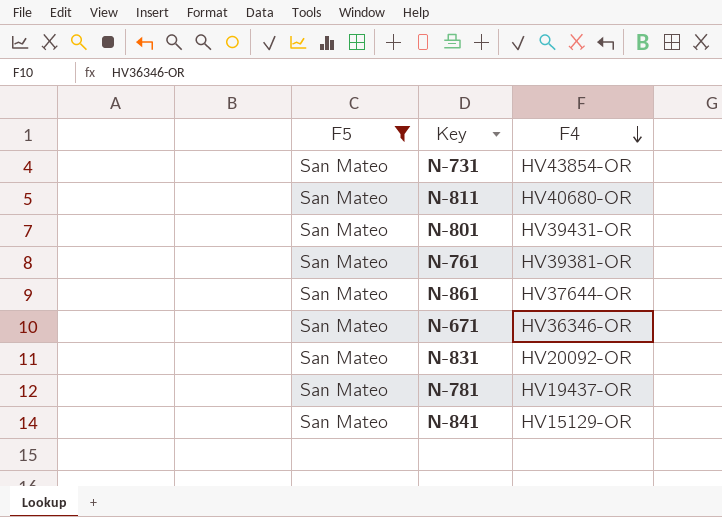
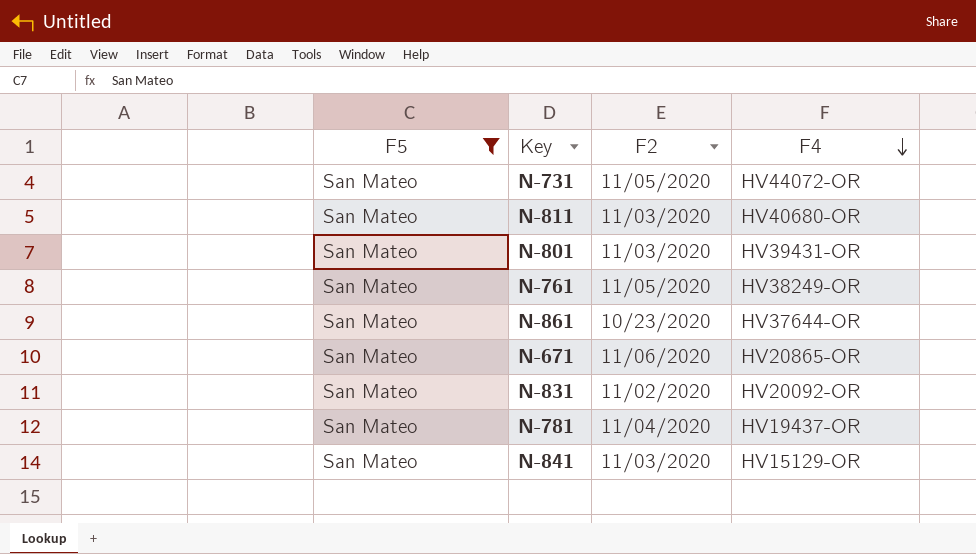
column F2 | position: none -> 3
N-731 | F4: HV43854-OR -> HV44072-OR
N-761 | F4: HV39381-OR -> HV38249-OR
N-671 | F4: HV36346-OR -> HV20865-OR

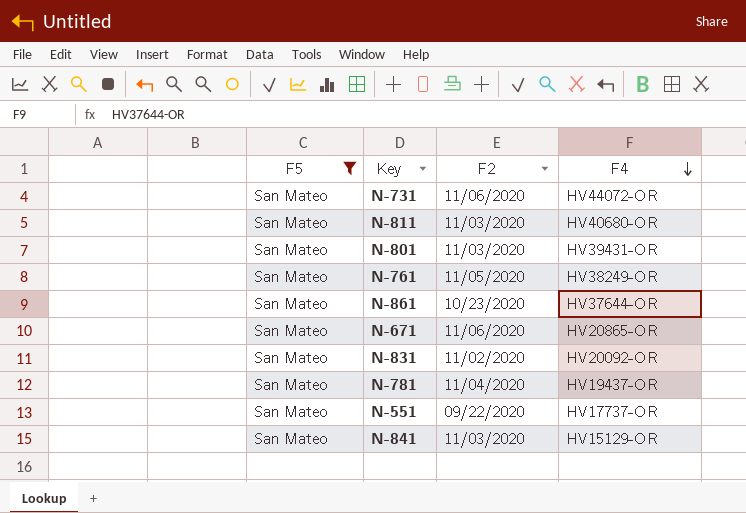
N-731 | F2: 11/05/2020 -> 11/06/2020
row N-551: none -> San Mateo | 09/22/2020 | HV17737-OR

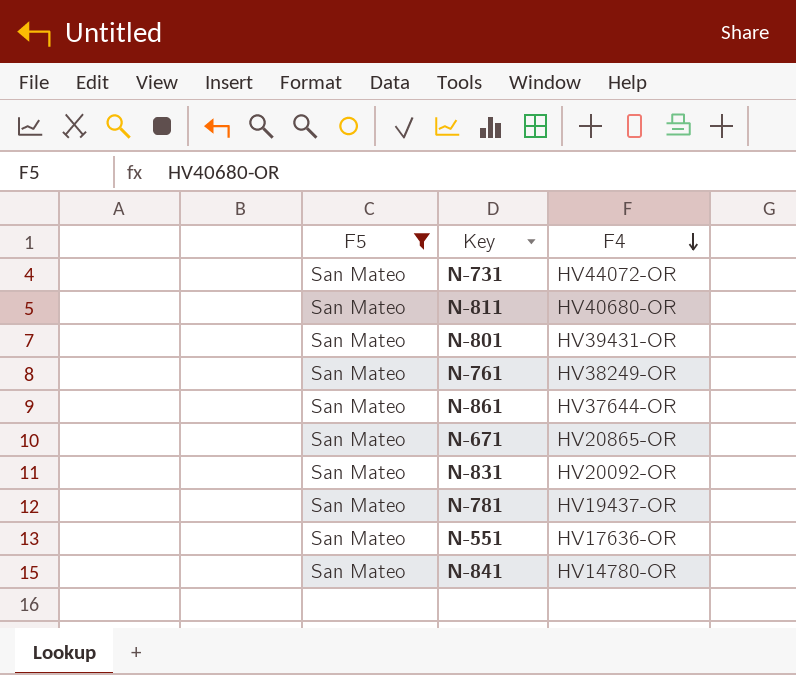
column F2 | position: 3 -> none
N-551 | F4: HV17737-OR -> HV17636-OR
N-841 | F4: HV15129-OR -> HV14780-OR

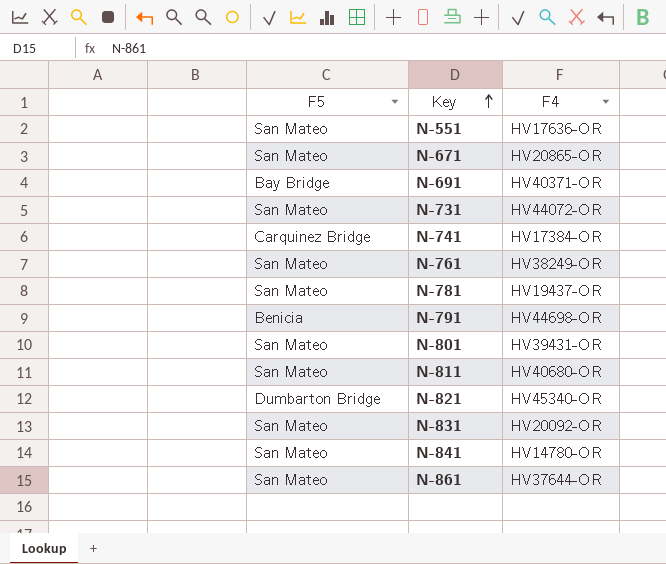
filter: F5 = San Mateo -> none
row order: F4 descending -> Key ascending

